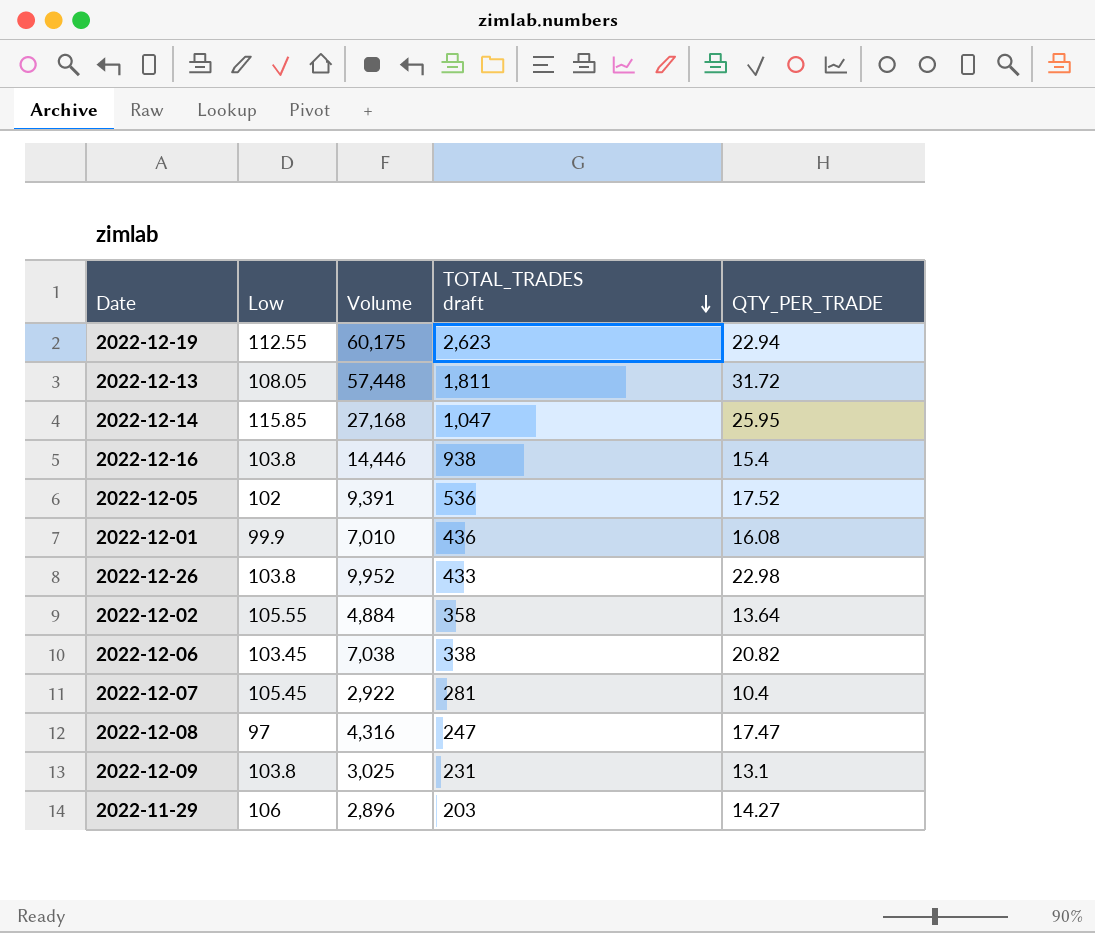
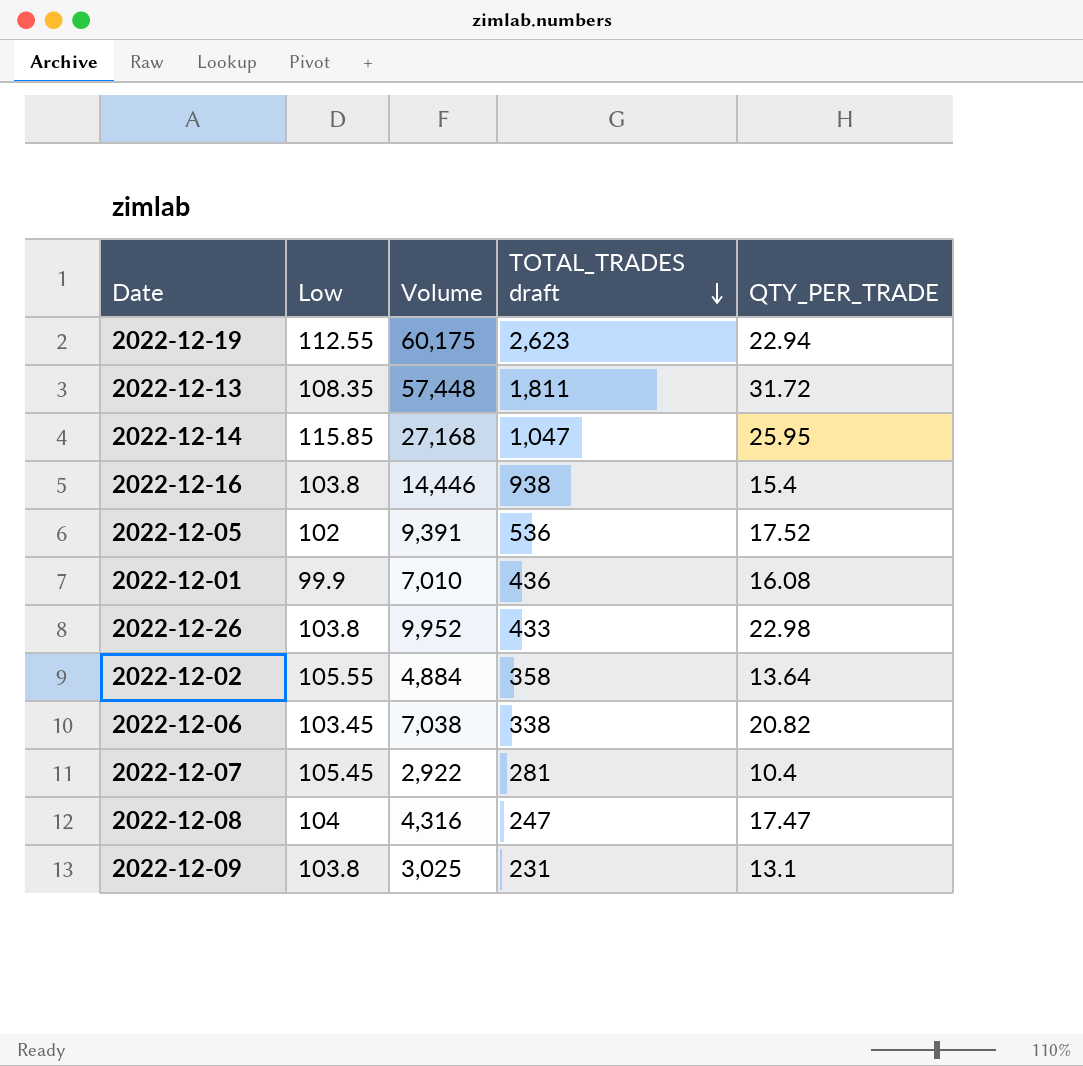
row 2022-11-29: 106 | 2,896 | 203 | 14.27 -> none
2022-12-13 | Low: 108.05 -> 108.35
2022-12-08 | Low: 97 -> 104

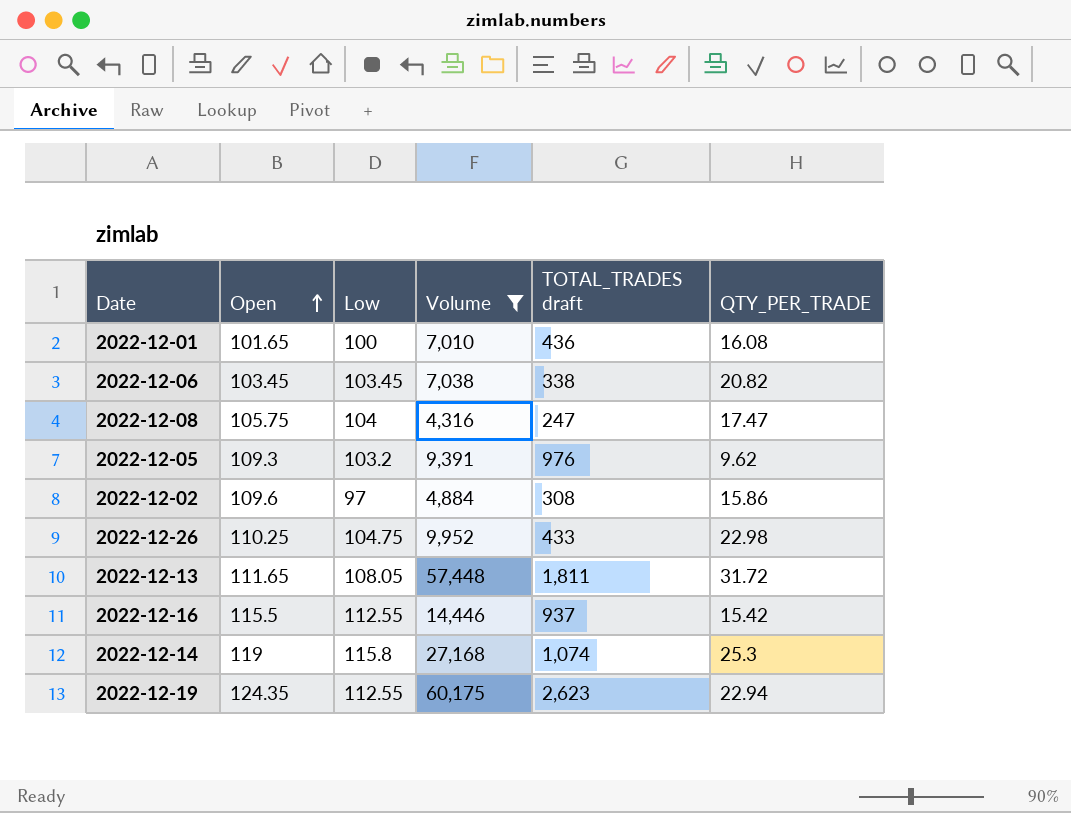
filter: none -> Volume >= 4,316
row order: TOTAL_TRADES draft descending -> Open ascending
column Open | position: none -> 2
2022-12-01 | Low: 99.9 -> 100
2022-12-05 | Low: 102 -> 103.2
2022-12-05 | TOTAL_TRADES draft: 536 -> 976
2022-12-05 | QTY_PER_TRADE: 17.52 -> 9.62
2022-12-02 | Low: 105.55 -> 97
2022-12-02 | TOTAL_TRADES draft: 358 -> 308
2022-12-02 | QTY_PER_TRADE: 13.64 -> 15.86
2022-12-26 | Low: 103.8 -> 104.75
2022-12-13 | Low: 108.35 -> 108.05
2022-12-16 | Low: 103.8 -> 112.55
2022-12-16 | TOTAL_TRADES draft: 938 -> 937
2022-12-16 | QTY_PER_TRADE: 15.4 -> 15.42
2022-12-14 | Low: 115.85 -> 115.8
2022-12-14 | TOTAL_TRADES draft: 1,047 -> 1,074
2022-12-14 | QTY_PER_TRADE: 25.95 -> 25.3

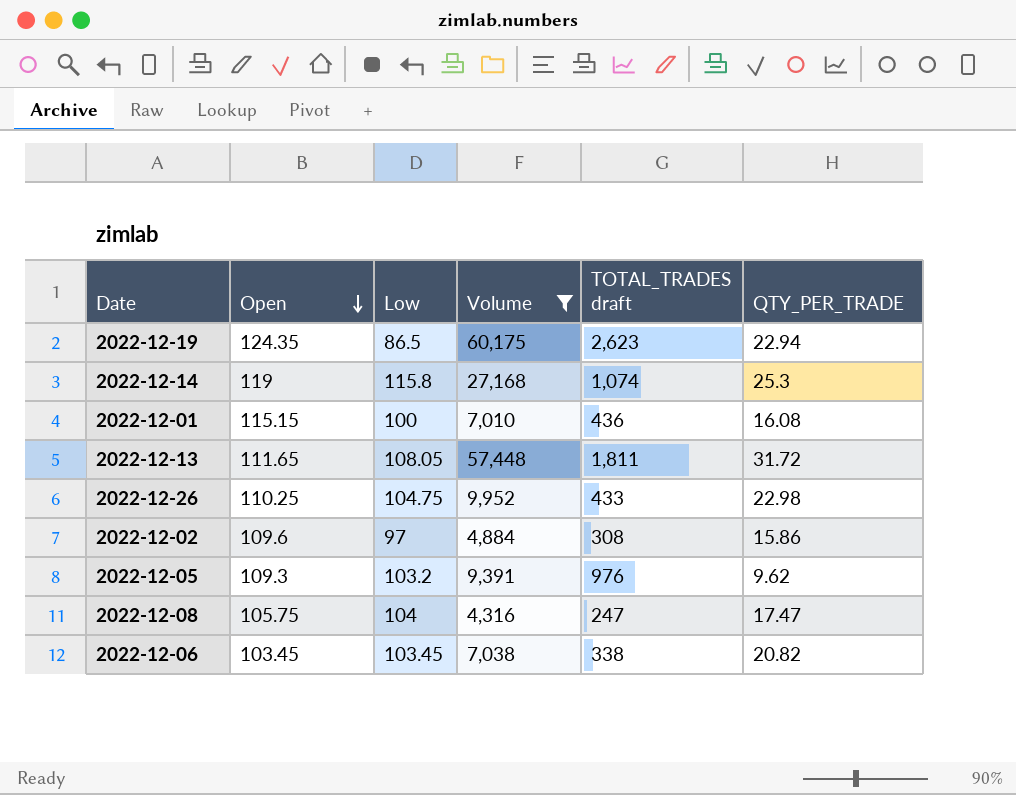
row order: Open ascending -> Open descending
row 2022-12-16: 115.5 | 112.55 | 14,446 | 937 | 15.42 -> none
2022-12-19 | Low: 112.55 -> 86.5
2022-12-01 | Open: 101.65 -> 115.15

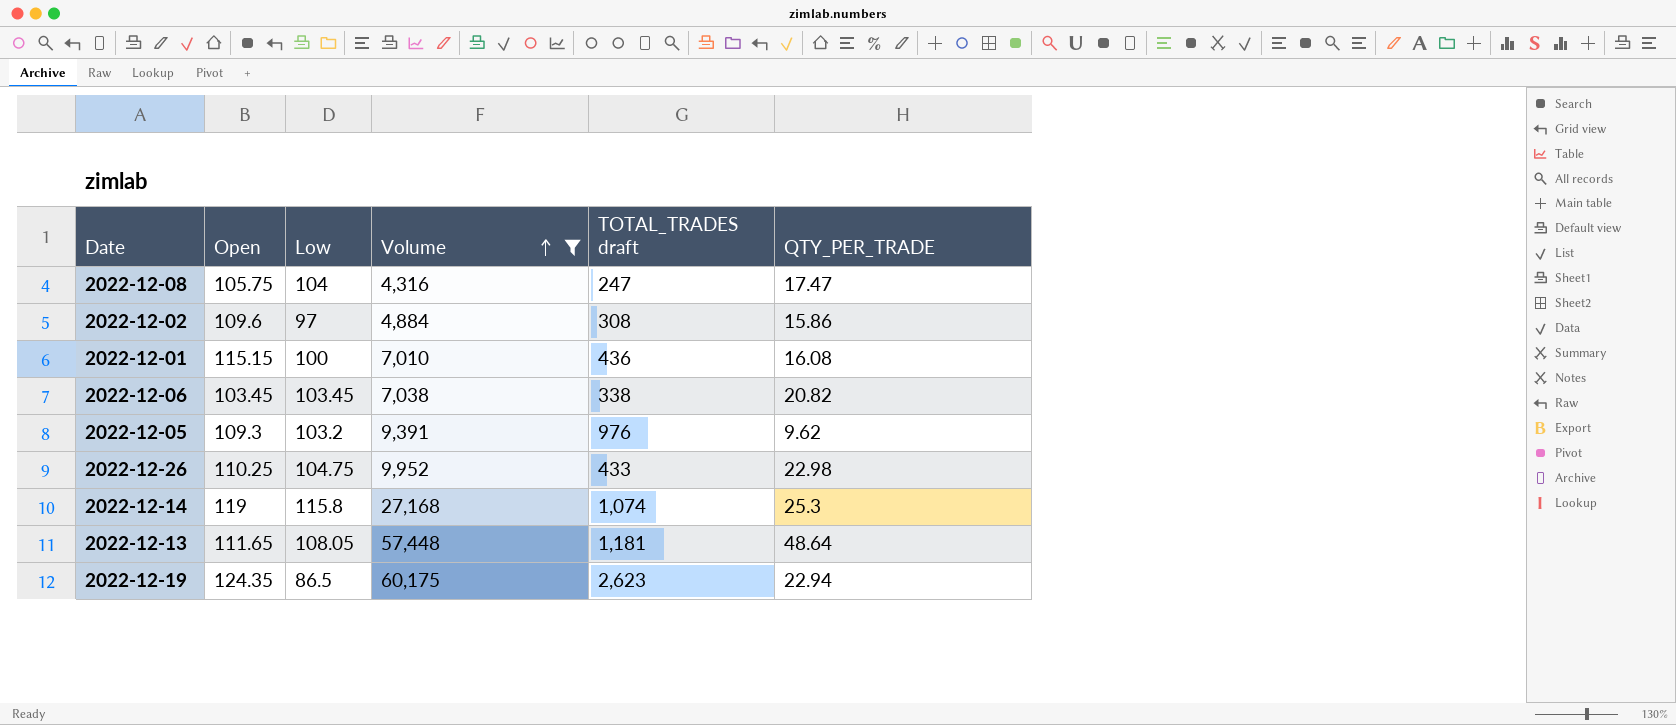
row order: Open descending -> Volume ascending
2022-12-13 | TOTAL_TRADES draft: 1,811 -> 1,181
2022-12-13 | QTY_PER_TRADE: 31.72 -> 48.64

